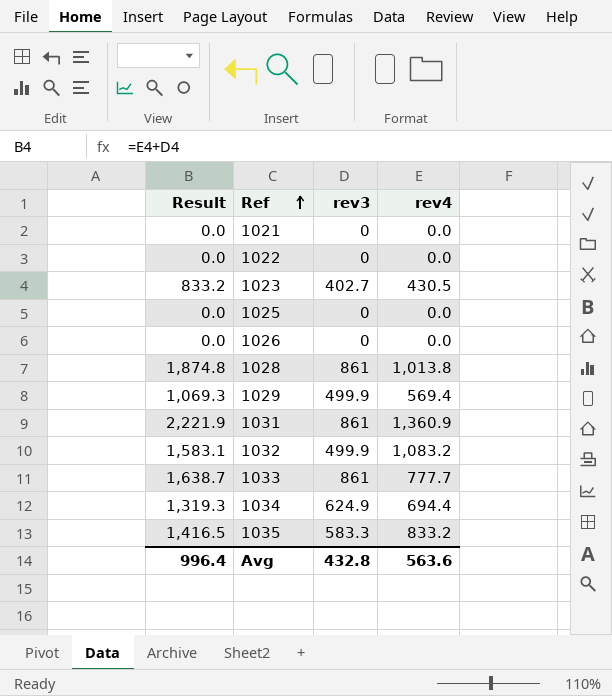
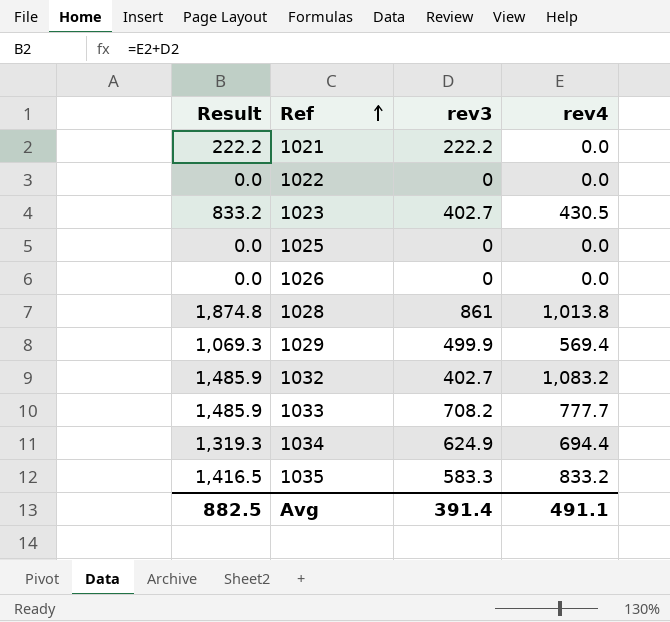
row 1031: 2,221.9 | 861 | 1,360.9 -> none
1021 | Result: 0.0 -> 222.2
1021 | rev3: 0 -> 222.2
1032 | Result: 1,583.1 -> 1,485.9
1032 | rev3: 499.9 -> 402.7
1033 | Result: 1,638.7 -> 1,485.9
1033 | rev3: 861 -> 708.2
Avg | Result: 996.4 -> 882.5
Avg | rev3: 432.8 -> 391.4
Avg | rev4: 563.6 -> 491.1

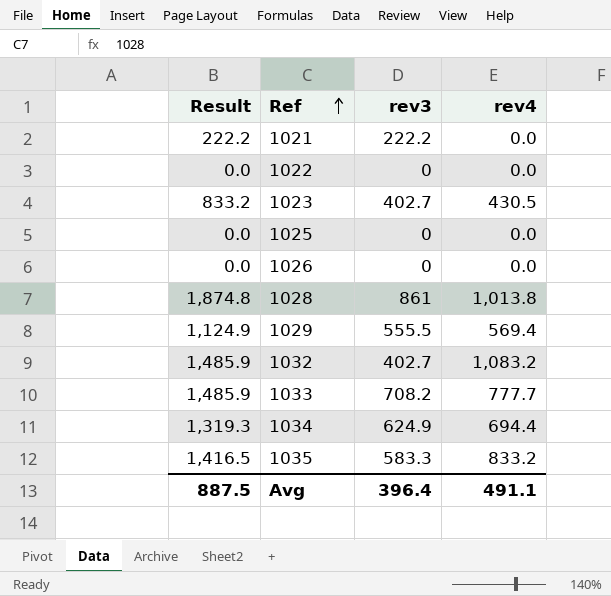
1029 | Result: 1,069.3 -> 1,124.9
1029 | rev3: 499.9 -> 555.5
Avg | Result: 882.5 -> 887.5
Avg | rev3: 391.4 -> 396.4

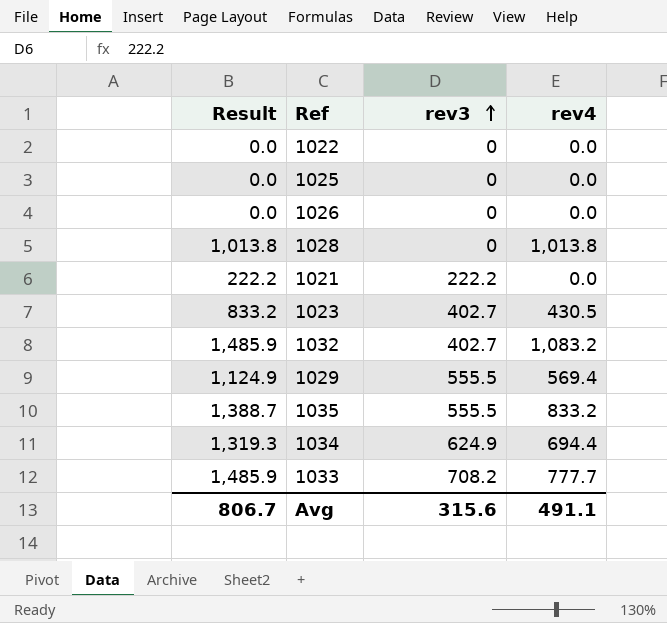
row order: Ref ascending -> rev3 ascending
1028 | Result: 1,874.8 -> 1,013.8
1028 | rev3: 861 -> 0
1035 | Result: 1,416.5 -> 1,388.7
1035 | rev3: 583.3 -> 555.5
Avg | Result: 887.5 -> 806.7
Avg | rev3: 396.4 -> 315.6

